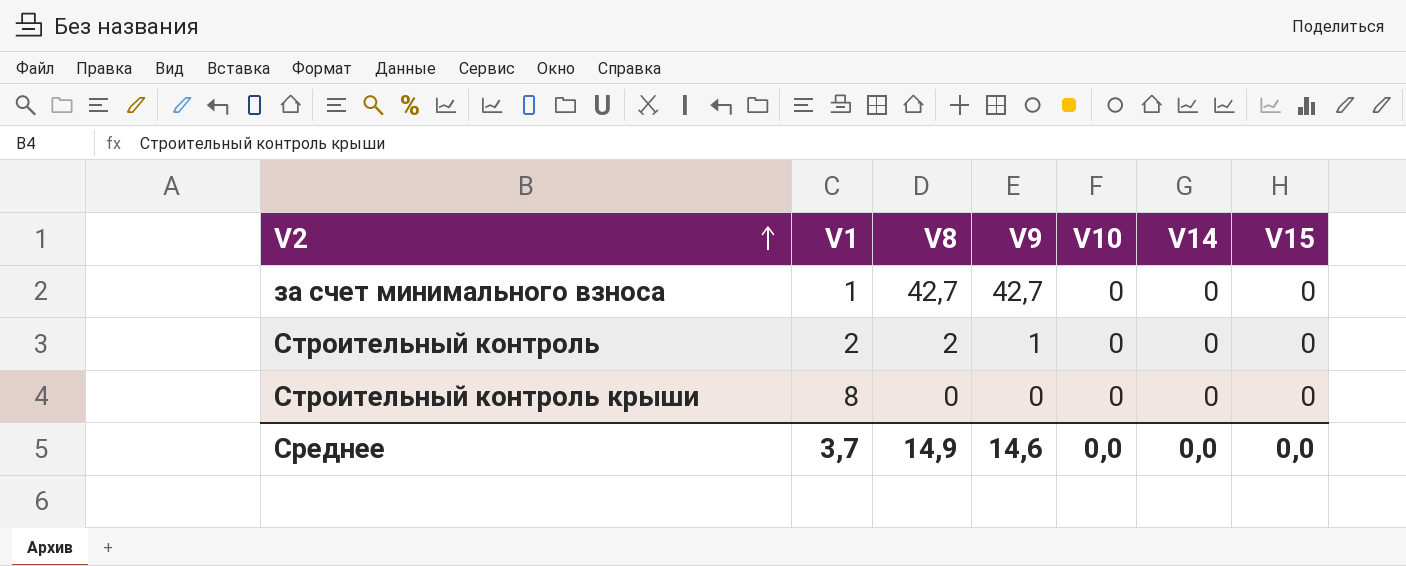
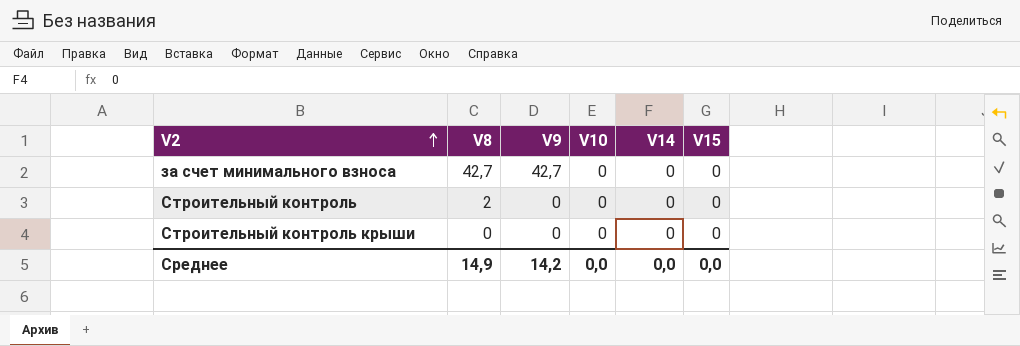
column V1 | position: 2 -> none
Строительный контроль | V9: 1 -> 0
Среднее | V9: 14,6 -> 14,2

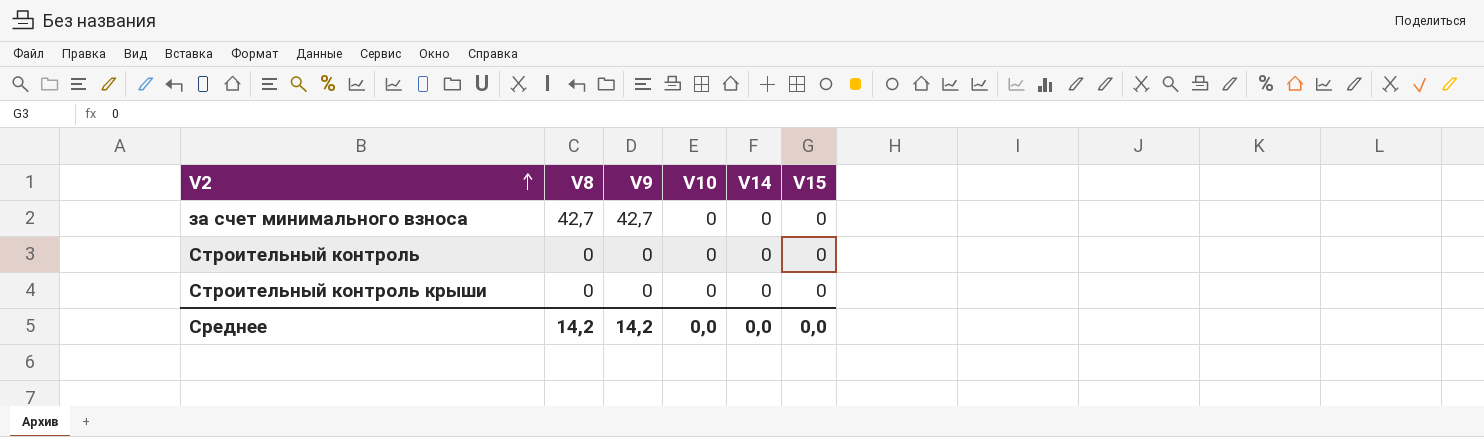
Строительный контроль | V8: 2 -> 0
Среднее | V8: 14,9 -> 14,2

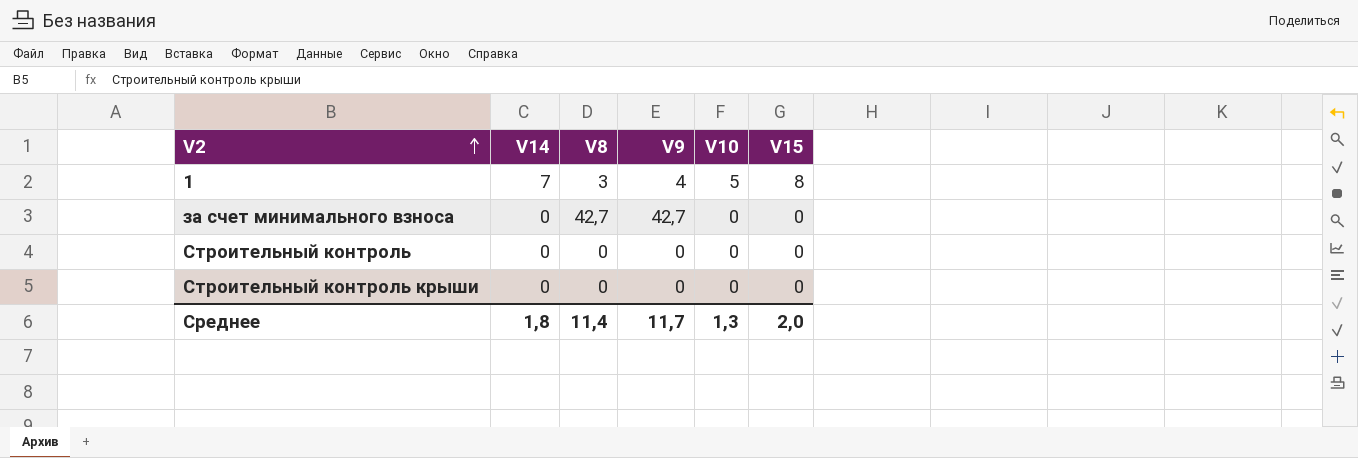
column V14 | position: 5 -> 2
row 1: none -> 7 | 3 | 4 | 5 | 8
Среднее | V14: 0,0 -> 1,8
Среднее | V8: 14,2 -> 11,4
Среднее | V9: 14,2 -> 11,7
Среднее | V10: 0,0 -> 1,3
Среднее | V15: 0,0 -> 2,0

